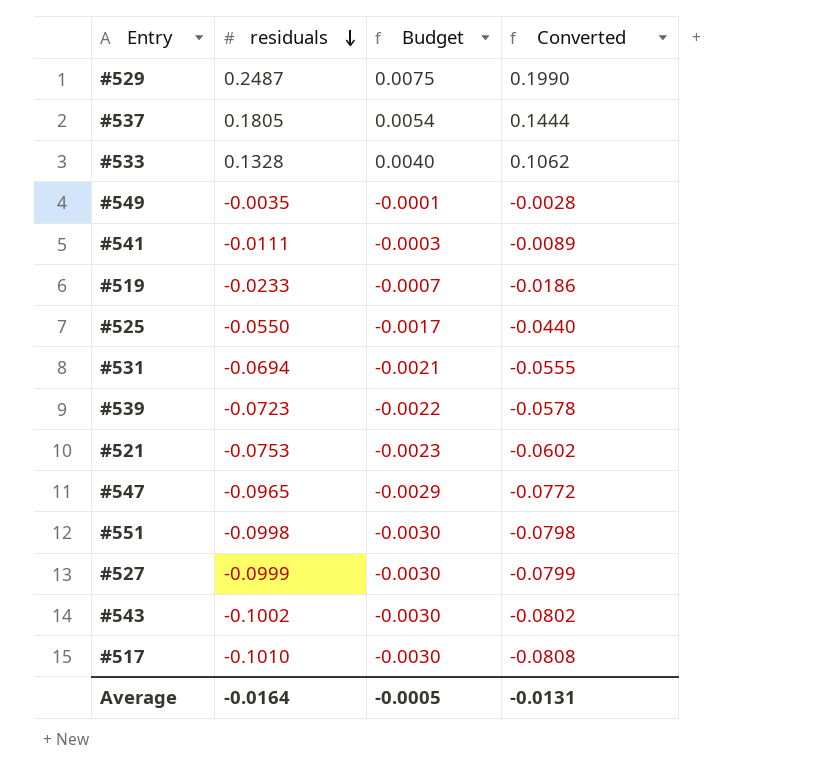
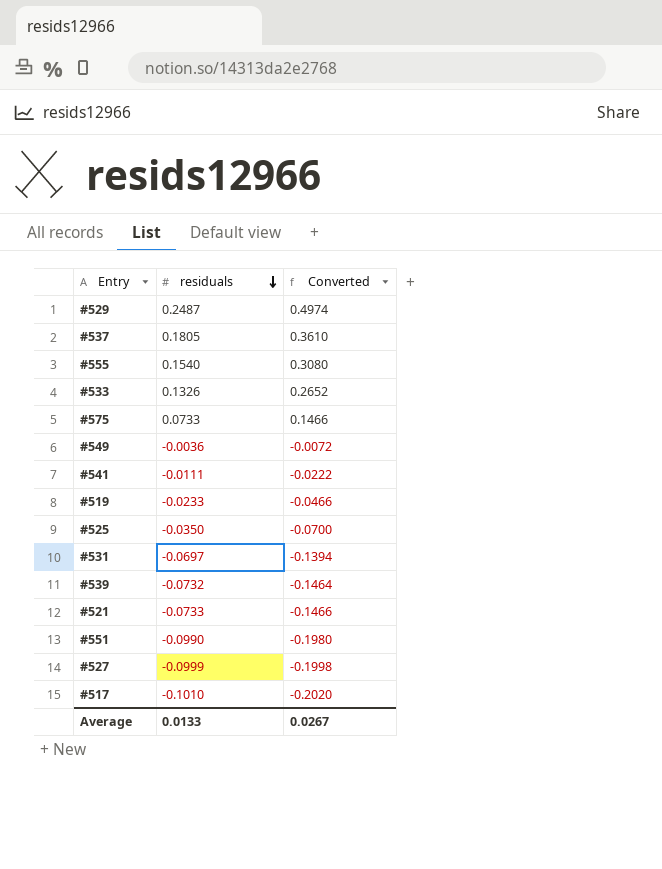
column Budget | formula: [residuals] * 0.03 -> none
column Converted | formula: [residuals] * 0.8 -> [residuals] * 2
row #547: -0.0965 | -0.0029 | -0.0772 -> none
row #543: -0.1002 | -0.0030 | -0.0802 -> none
row #555: none -> 0.1540 | 0.3080
#533 | residuals: 0.1328 -> 0.1326
row #575: none -> 0.0733 | 0.1466
#549 | residuals: -0.0035 -> -0.0036
#525 | residuals: -0.0550 -> -0.0350
#531 | residuals: -0.0694 -> -0.0697
#539 | residuals: -0.0723 -> -0.0732
#521 | residuals: -0.0753 -> -0.0733
#551 | residuals: -0.0998 -> -0.0990
Average | residuals: -0.0164 -> 0.0133
Average | Converted: -0.0131 -> 0.0267

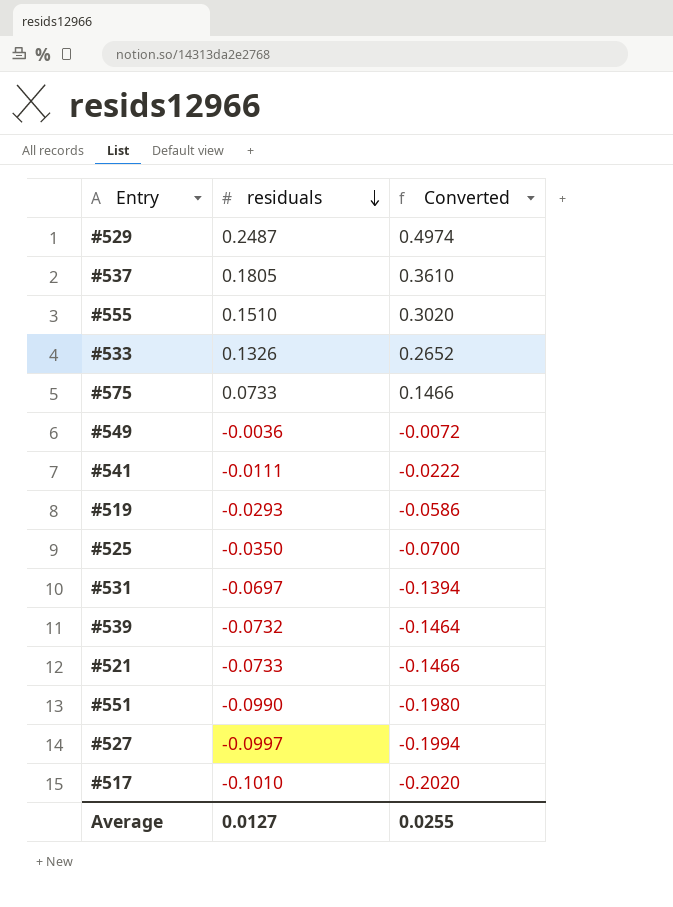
#555 | residuals: 0.1540 -> 0.1510
#555 | Converted: 0.3080 -> 0.3020
#519 | residuals: -0.0233 -> -0.0293
#519 | Converted: -0.0466 -> -0.0586
#527 | residuals: -0.0999 -> -0.0997
#527 | Converted: -0.1998 -> -0.1994
Average | residuals: 0.0133 -> 0.0127
Average | Converted: 0.0267 -> 0.0255

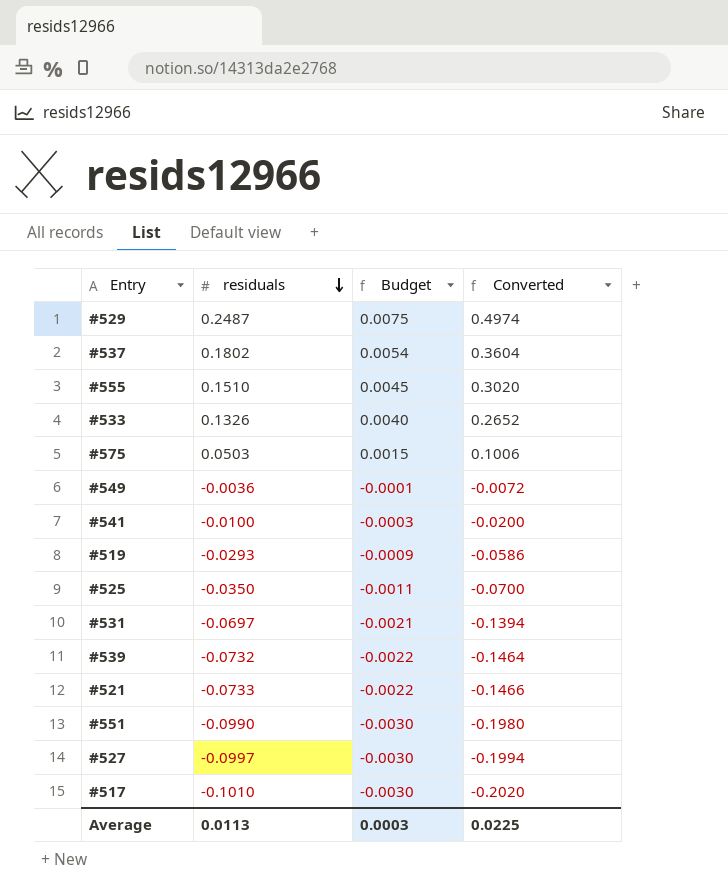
column Budget | formula: none -> [residuals] * 0.03
#537 | residuals: 0.1805 -> 0.1802
#537 | Converted: 0.3610 -> 0.3604
#575 | residuals: 0.0733 -> 0.0503
#575 | Converted: 0.1466 -> 0.1006
#541 | residuals: -0.0111 -> -0.0100
#541 | Converted: -0.0222 -> -0.0200
Average | residuals: 0.0127 -> 0.0113
Average | Converted: 0.0255 -> 0.0225

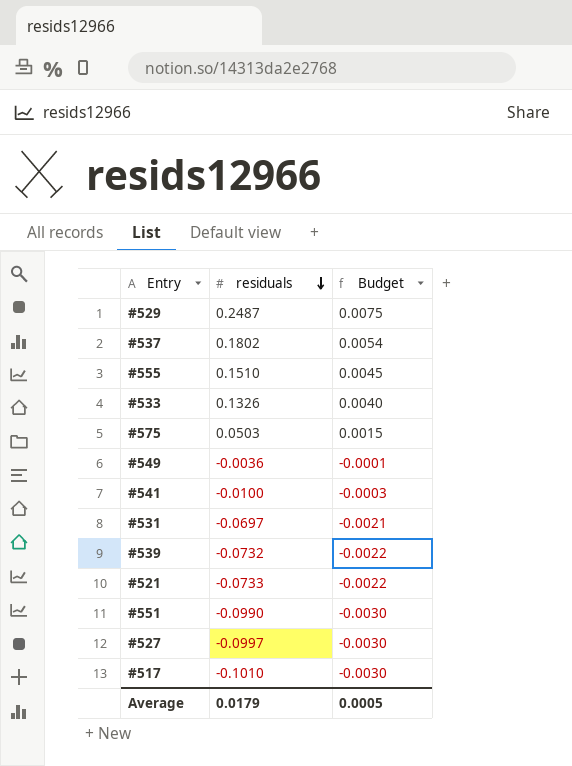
column Converted | formula: [residuals] * 2 -> none
row #519: -0.0293 | -0.0009 | -0.0586 -> none
row #525: -0.0350 | -0.0011 | -0.0700 -> none
Average | residuals: 0.0113 -> 0.0179
Average | Budget: 0.0003 -> 0.0005

